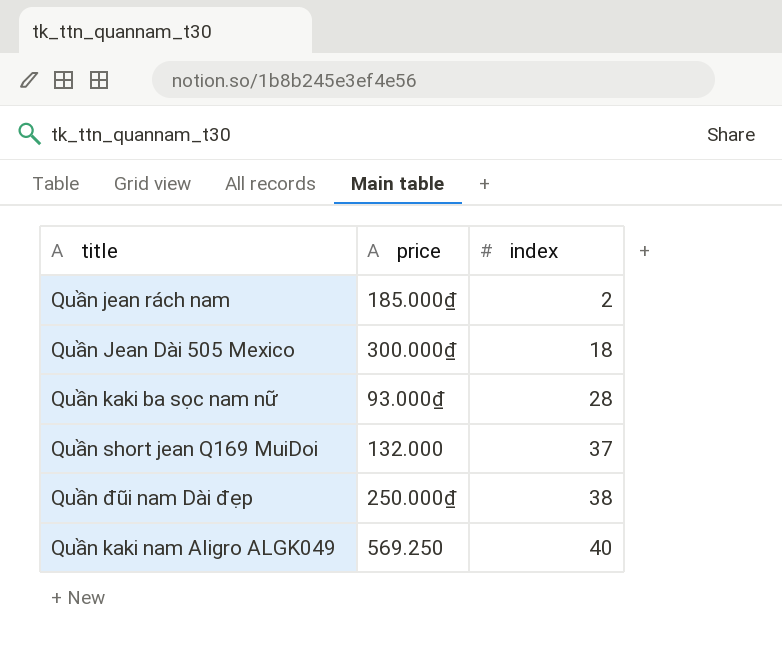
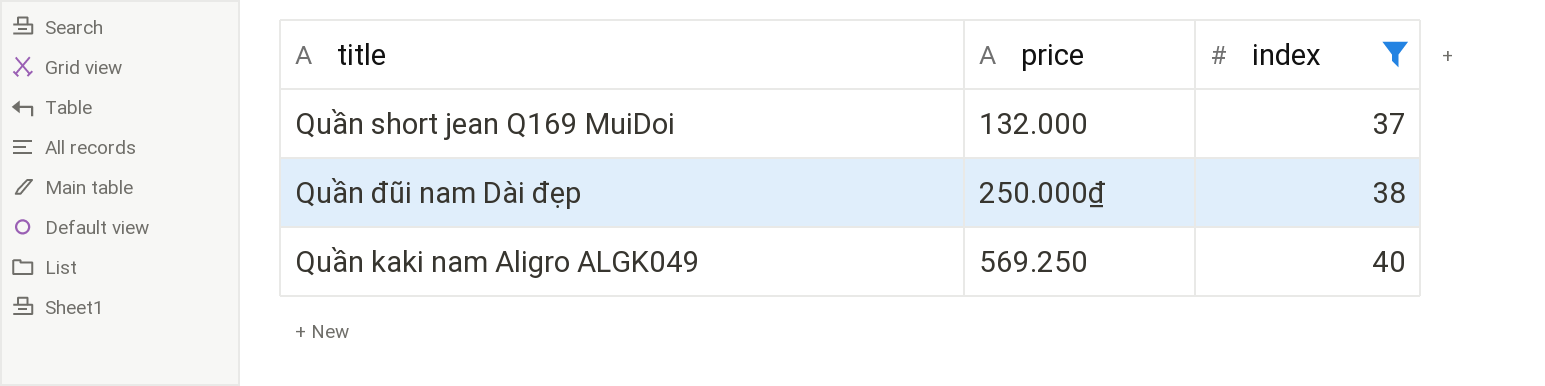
filter: none -> index >= 37

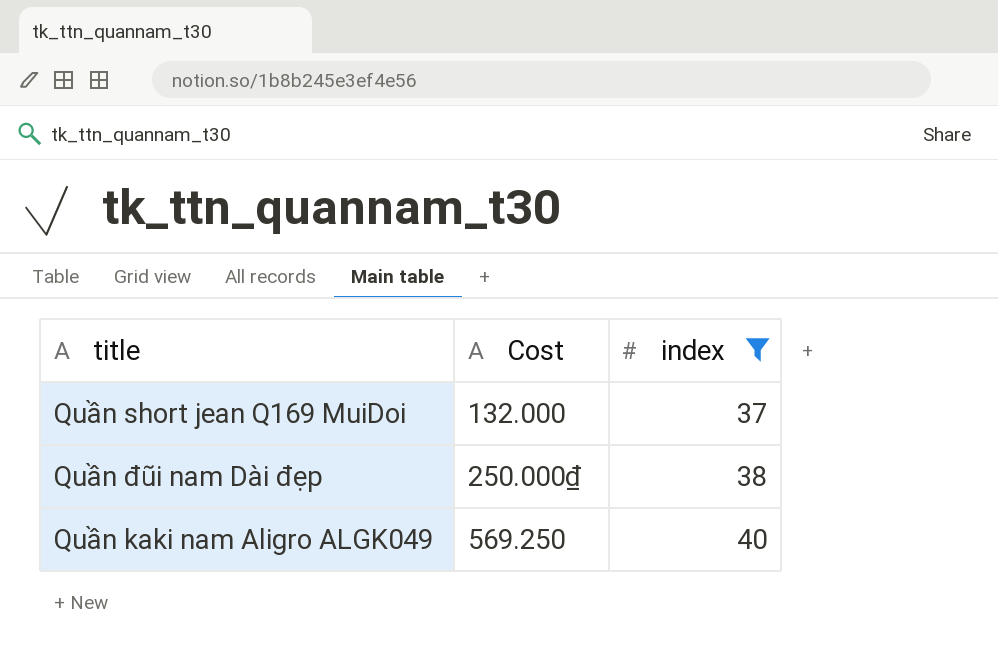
column name: price -> Cost

